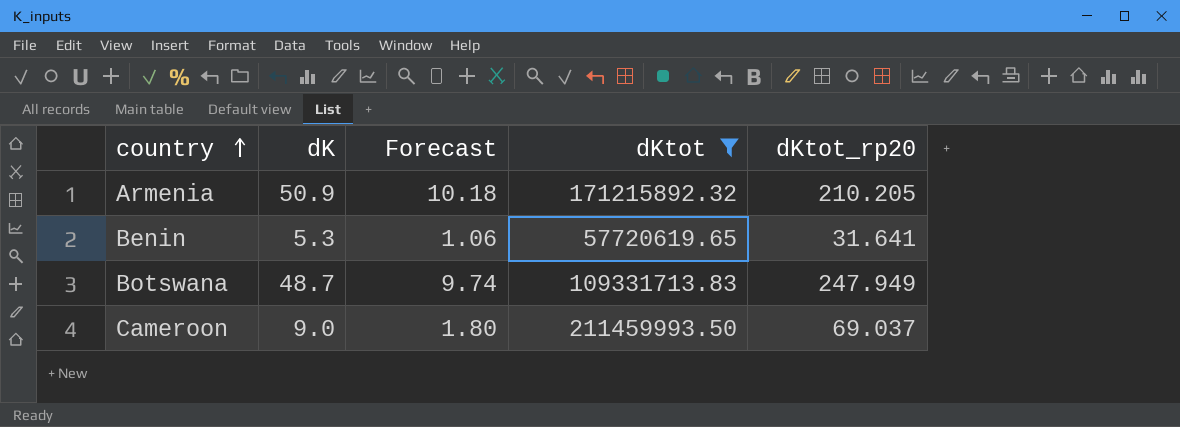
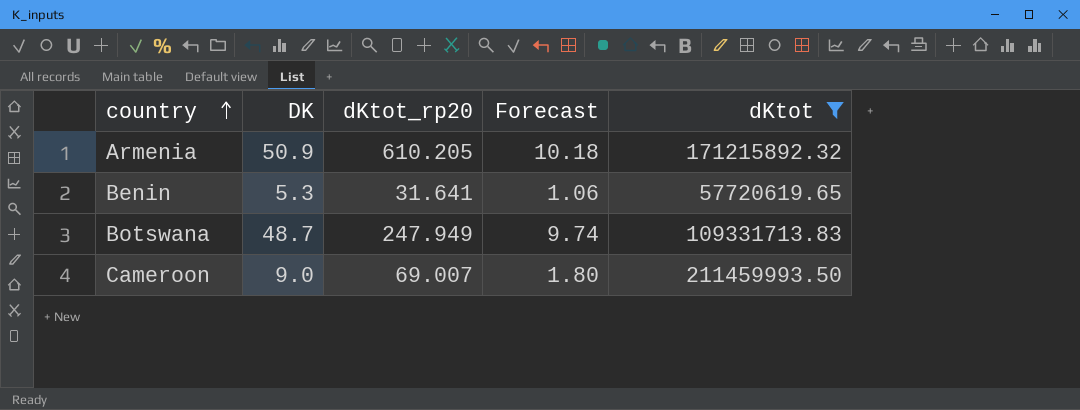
column name: dK -> DK
column dKtot_rp20 | position: 5 -> 3
Armenia | dKtot_rp20: 210.205 -> 610.205
Cameroon | dKtot_rp20: 69.037 -> 69.007

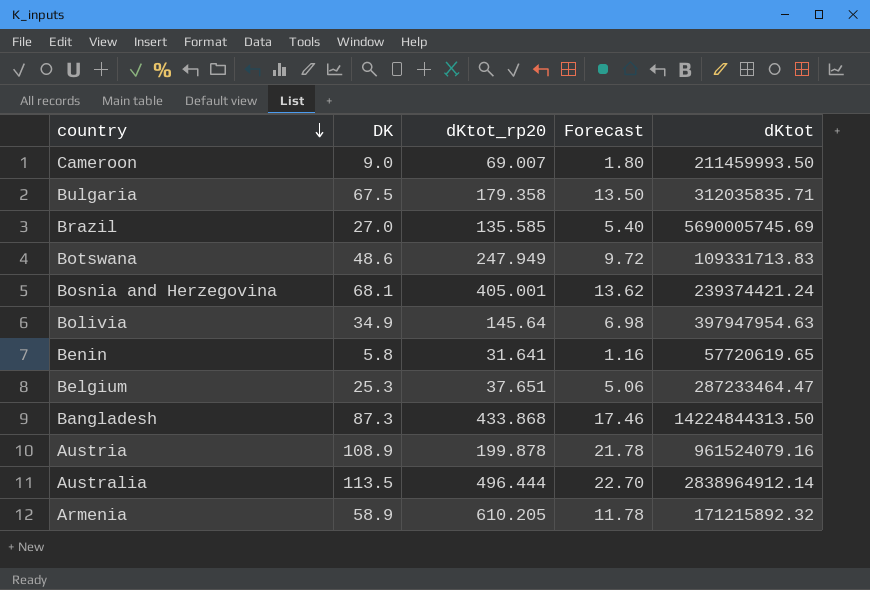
filter: dKtot <= 211459993.50 -> none
row order: country ascending -> country descending
Botswana | DK: 48.7 -> 48.6
Botswana | Forecast: 9.74 -> 9.72
Benin | DK: 5.3 -> 5.8
Benin | Forecast: 1.06 -> 1.16
Armenia | DK: 50.9 -> 58.9
Armenia | Forecast: 10.18 -> 11.78

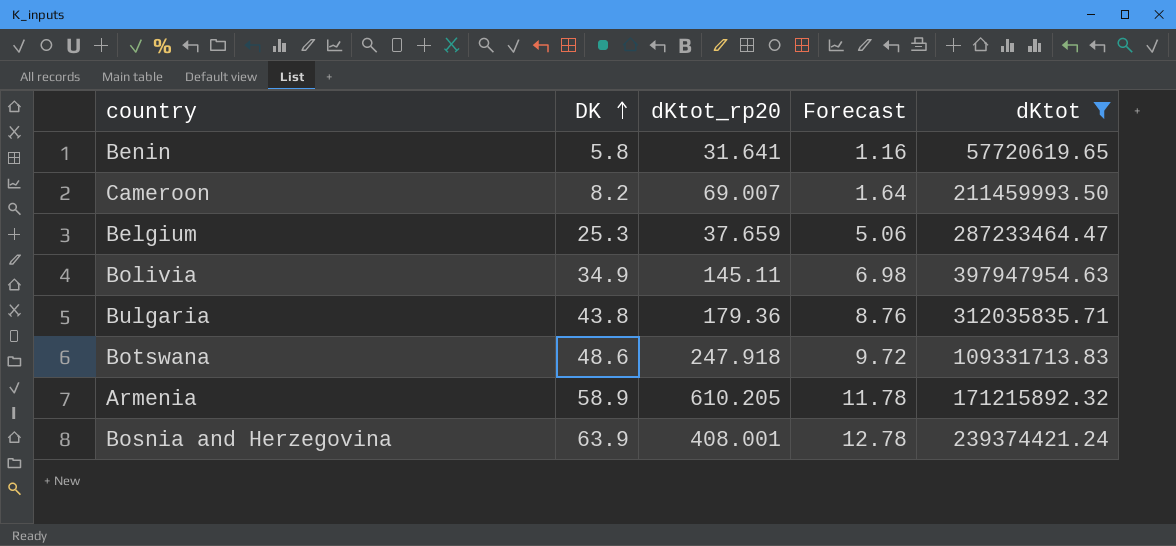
filter: none -> dKtot <= 397947954.63
row order: country descending -> DK ascending
Cameroon | DK: 9.0 -> 8.2
Cameroon | Forecast: 1.80 -> 1.64
Belgium | dKtot_rp20: 37.651 -> 37.659
Bolivia | dKtot_rp20: 145.64 -> 145.11
Bulgaria | DK: 67.5 -> 43.8
Bulgaria | dKtot_rp20: 179.358 -> 179.36
Bulgaria | Forecast: 13.50 -> 8.76
Botswana | dKtot_rp20: 247.949 -> 247.918
Bosnia and Herzegovina | DK: 68.1 -> 63.9
Bosnia and Herzegovina | dKtot_rp20: 405.001 -> 408.001
Bosnia and Herzegovina | Forecast: 13.62 -> 12.78

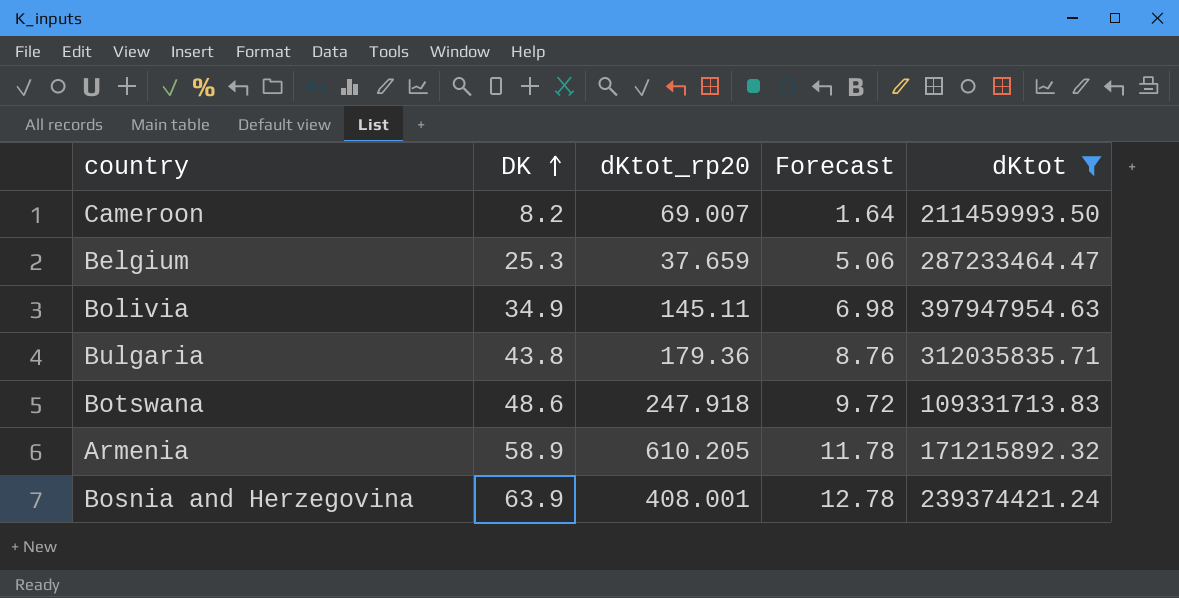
row Benin: 5.8 | 31.641 | 1.16 | 57720619.65 -> none

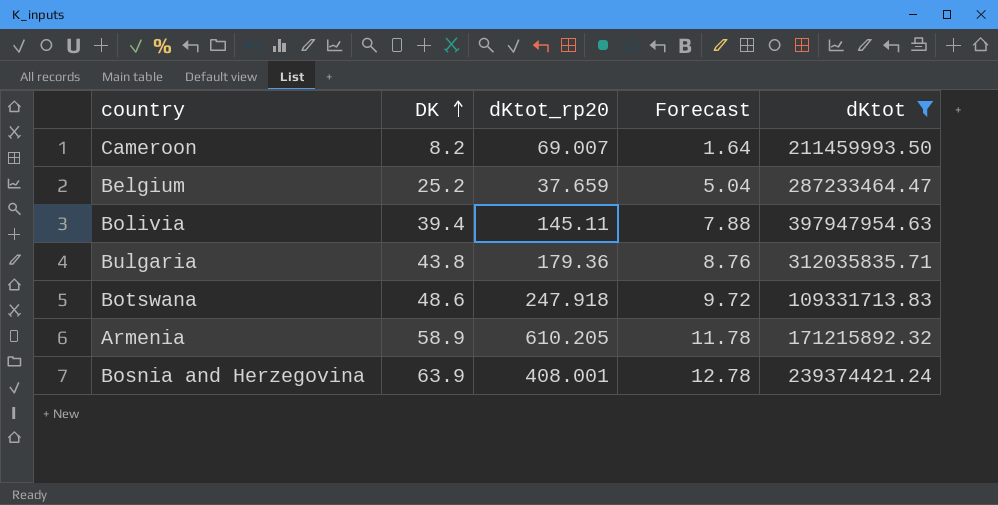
Belgium | DK: 25.3 -> 25.2
Belgium | Forecast: 5.06 -> 5.04
Bolivia | DK: 34.9 -> 39.4
Bolivia | Forecast: 6.98 -> 7.88

